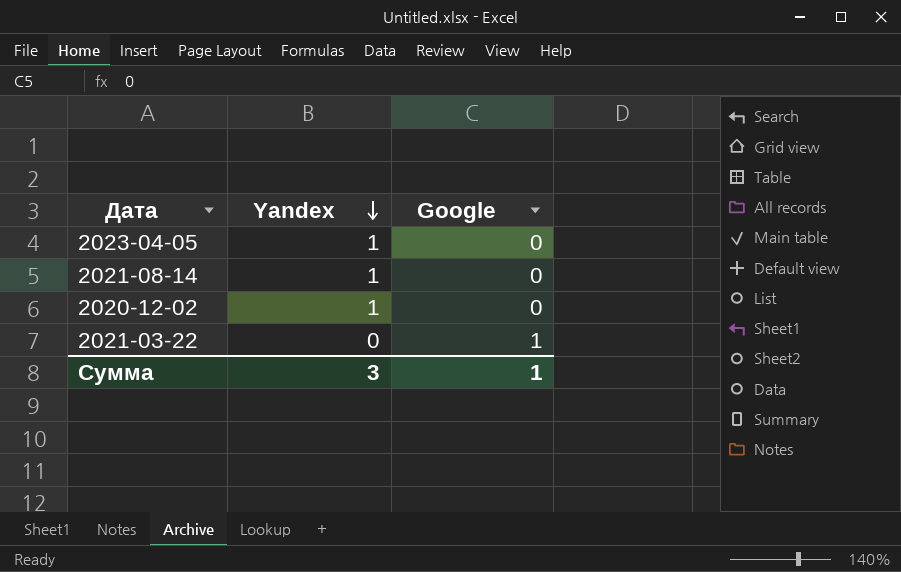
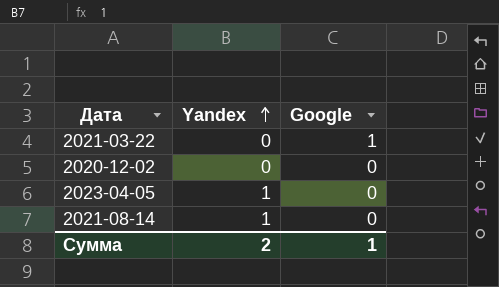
row order: Yandex descending -> Yandex ascending
2020-12-02 | Yandex: 1 -> 0
Сумма | Yandex: 3 -> 2

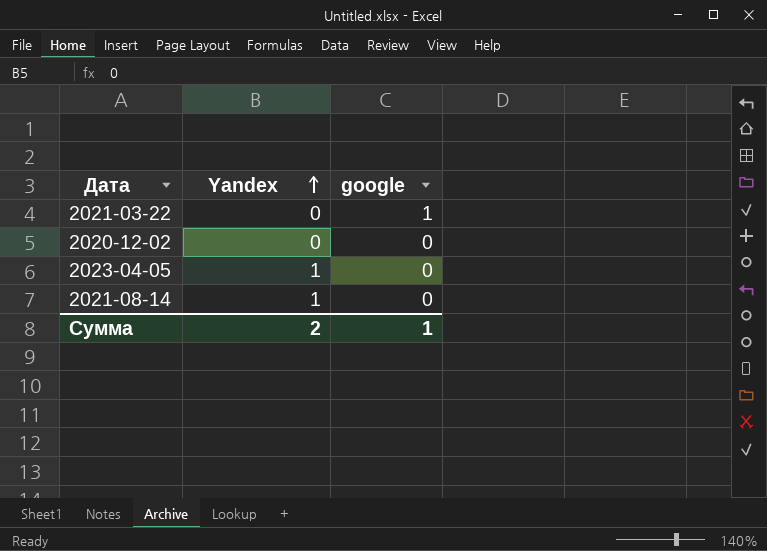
column name: Google -> google

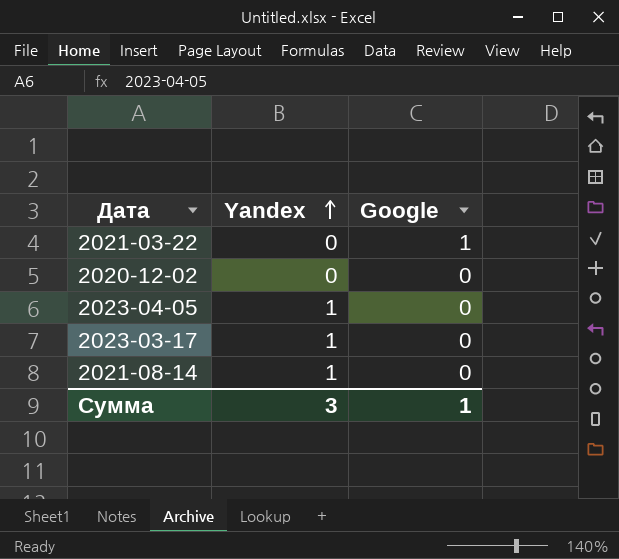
column name: google -> Google
row 2023-03-17: none -> 1 | 0
Сумма | Yandex: 2 -> 3

